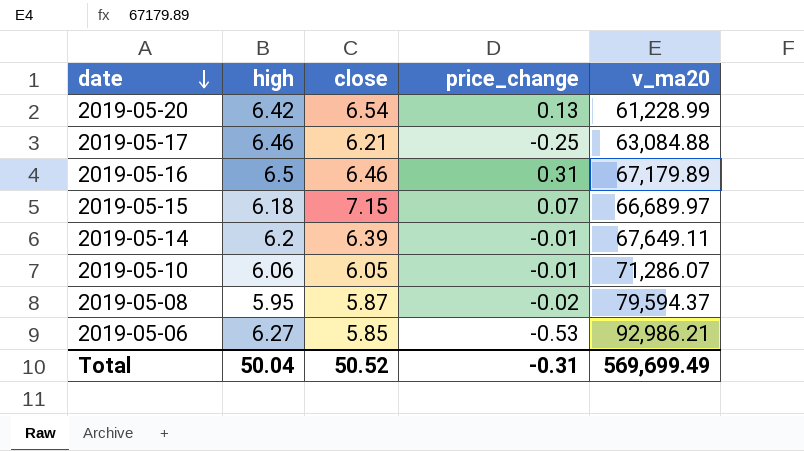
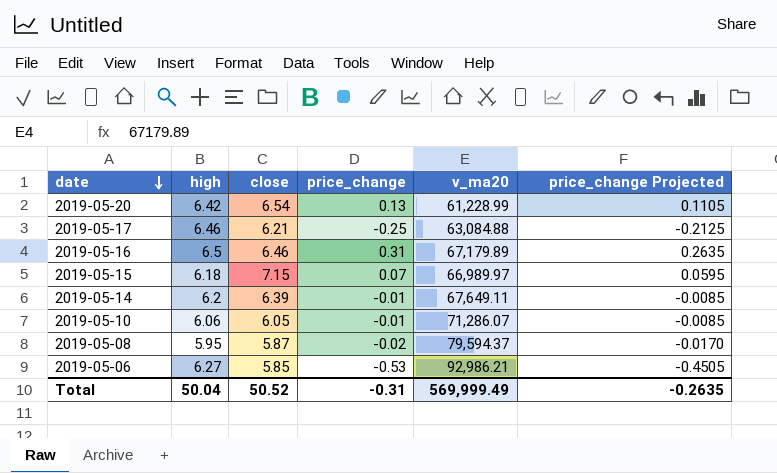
column price_change Projected | formula: none -> [price_change] * 0.85
2019-05-15 | v_ma20: 66,689.97 -> 66,989.97
Total | v_ma20: 569,699.49 -> 569,999.49

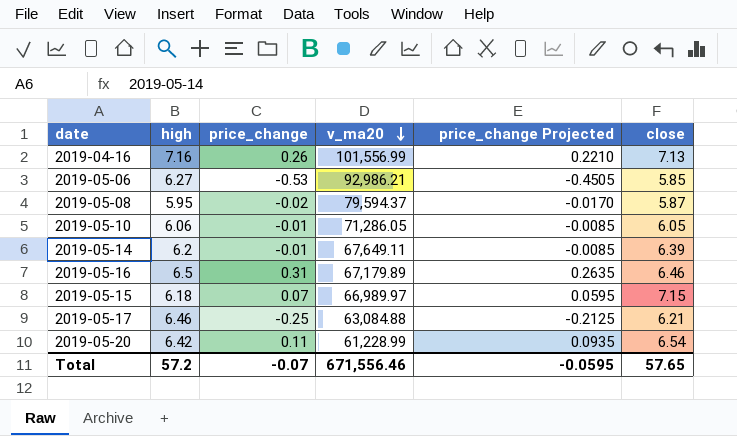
row order: date descending -> v_ma20 descending
column close | position: 3 -> 6
row 2019-04-16: none -> 7.16 | 0.26 | 101,556.99 | 0.2210 | 7.13
2019-05-10 | v_ma20: 71,286.07 -> 71,286.05
2019-05-20 | price_change: 0.13 -> 0.11
2019-05-20 | price_change Projected: 0.1105 -> 0.0935
Total | high: 50.04 -> 57.2
Total | price_change: -0.31 -> -0.07
Total | v_ma20: 569,999.49 -> 671,556.46
Total | price_change Projected: -0.2635 -> -0.0595
Total | close: 50.52 -> 57.65

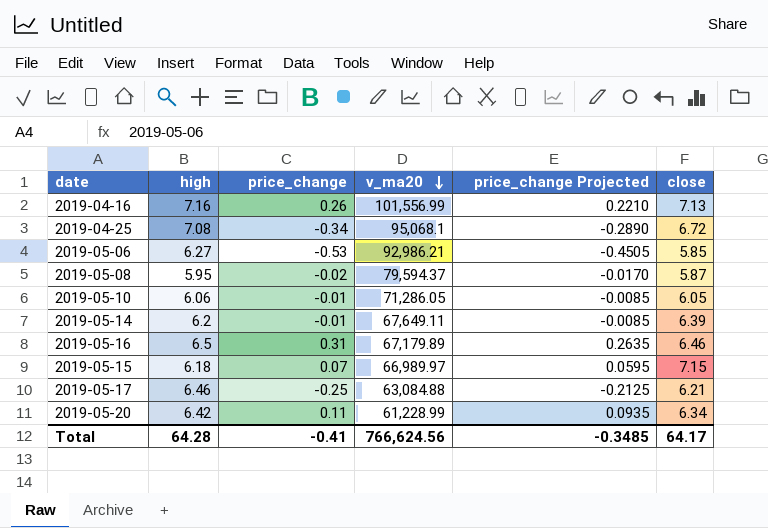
row 2019-04-25: none -> 7.08 | -0.34 | 95,068.1 | -0.2890 | 6.72
2019-05-20 | close: 6.54 -> 6.34
Total | high: 57.2 -> 64.28
Total | price_change: -0.07 -> -0.41
Total | v_ma20: 671,556.46 -> 766,624.56
Total | price_change Projected: -0.0595 -> -0.3485
Total | close: 57.65 -> 64.17

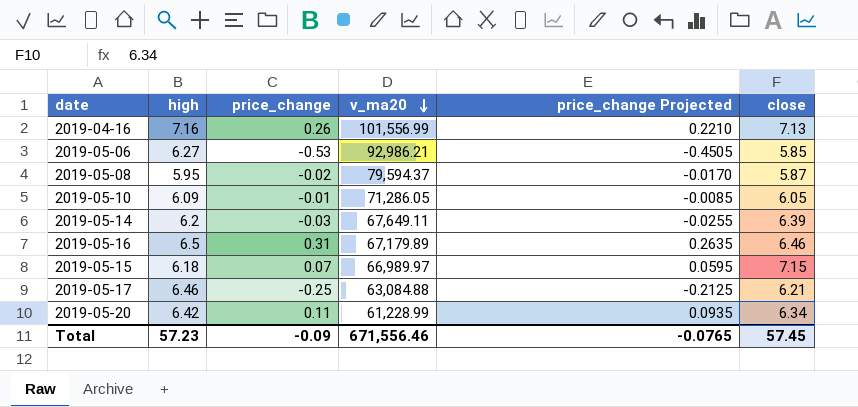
row 2019-04-25: 7.08 | -0.34 | 95,068.1 | -0.2890 | 6.72 -> none
2019-05-10 | high: 6.06 -> 6.09
2019-05-14 | price_change: -0.01 -> -0.03
2019-05-14 | price_change Projected: -0.0085 -> -0.0255
Total | high: 64.28 -> 57.23
Total | price_change: -0.41 -> -0.09
Total | v_ma20: 766,624.56 -> 671,556.46
Total | price_change Projected: -0.3485 -> -0.0765
Total | close: 64.17 -> 57.45

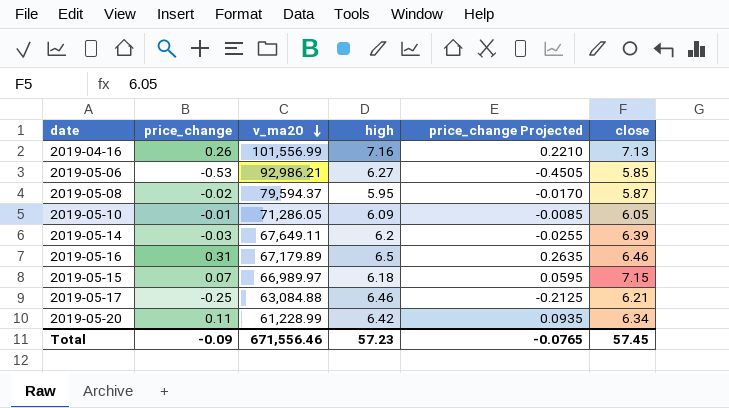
column high | position: 2 -> 4

